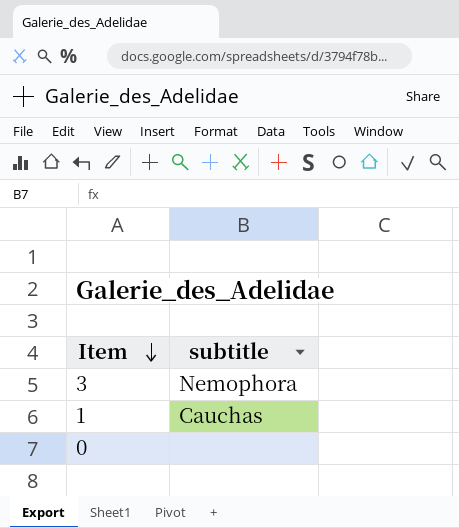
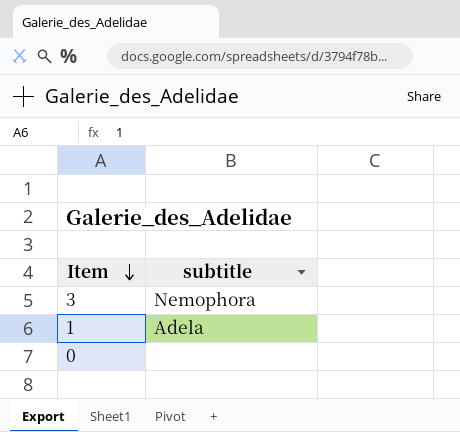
1 | subtitle: Cauchas -> Adela

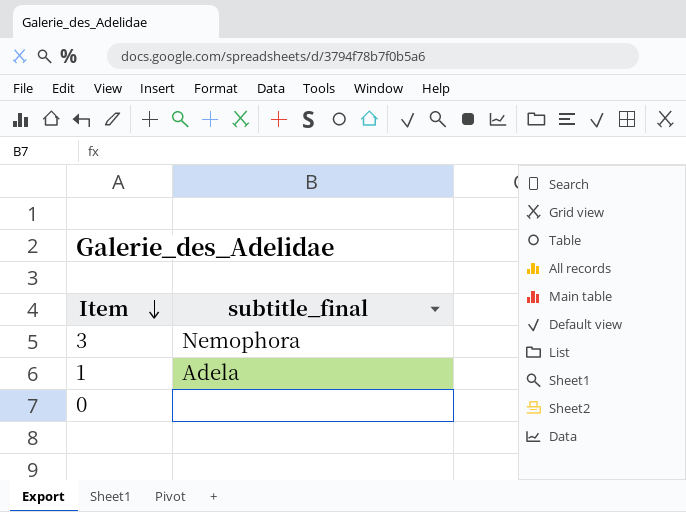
column name: subtitle -> subtitle_final

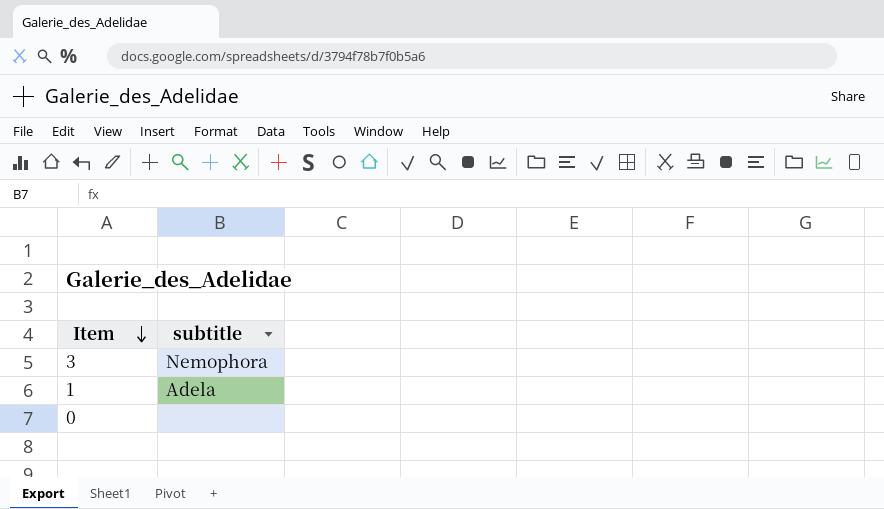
column name: subtitle_final -> subtitle

